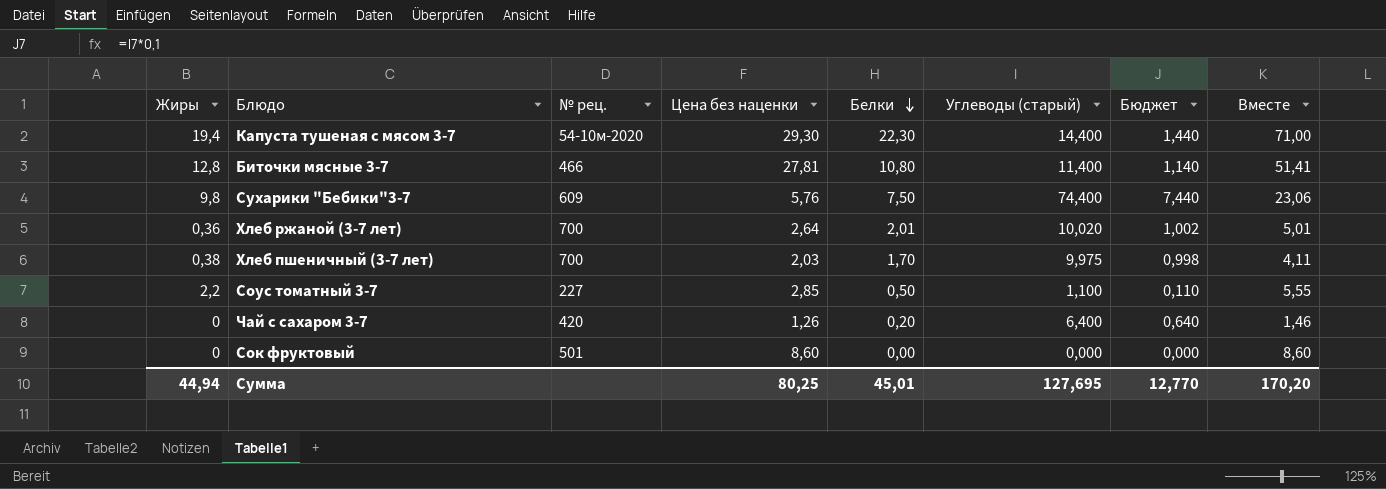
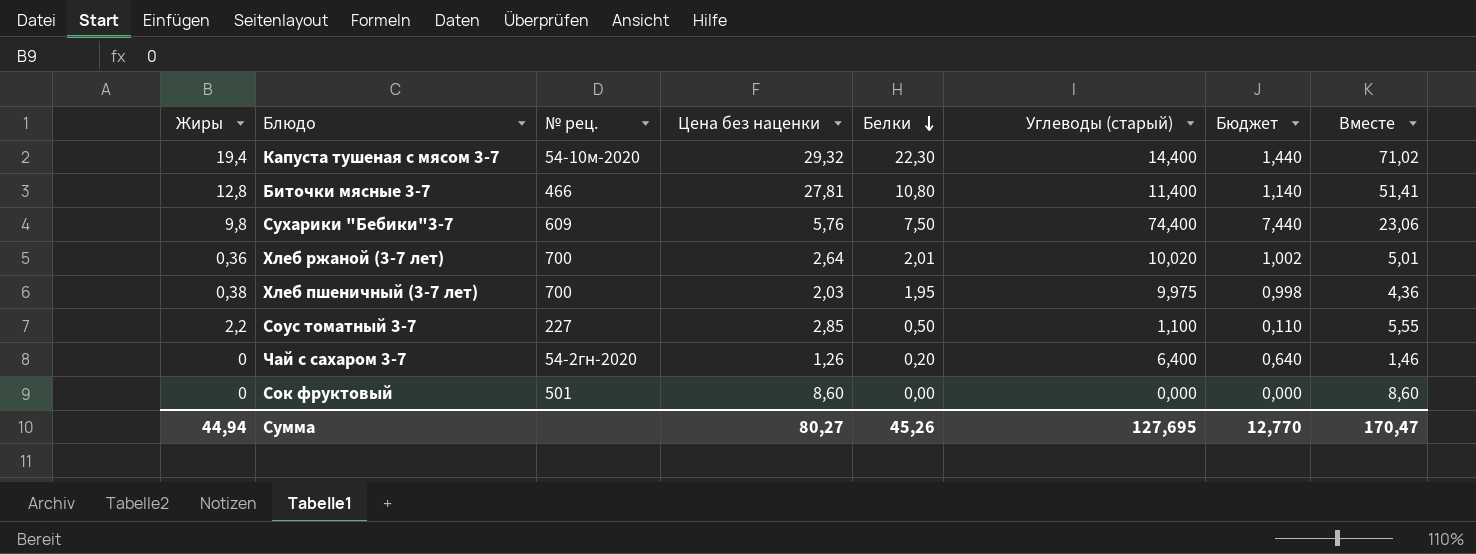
Капуста тушеная с мясом 3-7 | Цена без наценки: 29,30 -> 29,32
Капуста тушеная с мясом 3-7 | Вместе: 71,00 -> 71,02
Хлеб пшеничный (3-7 лет) | Белки: 1,70 -> 1,95
Хлеб пшеничный (3-7 лет) | Вместе: 4,11 -> 4,36
Чай с сахаром 3-7 | № рец.: 420 -> 54-2гн-2020
Сумма | Цена без наценки: 80,25 -> 80,27
Сумма | Белки: 45,01 -> 45,26
Сумма | Вместе: 170,20 -> 170,47

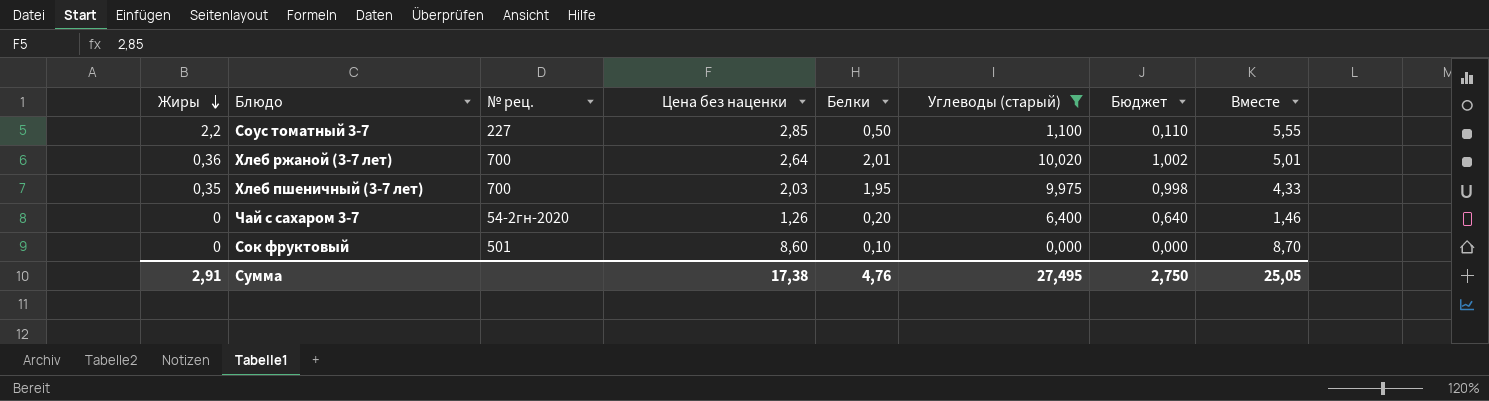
filter: none -> Углеводы (старый) <= 10,020
row order: Белки descending -> Жиры descending
Хлеб пшеничный (3-7 лет) | Жиры: 0,38 -> 0,35
Хлеб пшеничный (3-7 лет) | Вместе: 4,36 -> 4,33
Сок фруктовый | Белки: 0,00 -> 0,10
Сок фруктовый | Вместе: 8,60 -> 8,70
Сумма | Жиры: 44,94 -> 2,91
Сумма | Цена без наценки: 80,27 -> 17,38
Сумма | Белки: 45,26 -> 4,76
Сумма | Углеводы (старый): 127,695 -> 27,495
Сумма | Бюджет: 12,770 -> 2,750
Сумма | Вместе: 170,47 -> 25,05

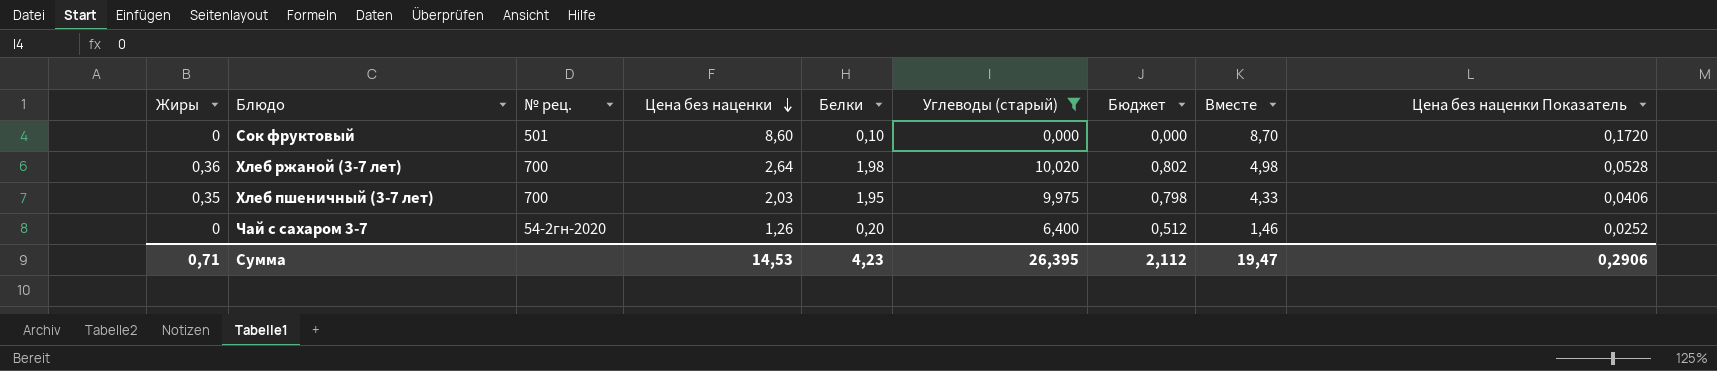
row order: Жиры descending -> Цена без наценки descending
column Бюджет | formula: [Углеводы (старый)] * 0,1 -> [Углеводы (старый)] * 0,08
column Цена без наценки Показатель | formula: none -> [Цена без наценки] * 0,02
row Соус томатный 3-7: 2,2 | 227 | 2,85 | 0,50 | 1,100 | 0,110 | 5,55 -> none
Хлеб ржаной (3-7 лет) | Белки: 2,01 -> 1,98
Хлеб ржаной (3-7 лет) | Вместе: 5,01 -> 4,98
Сумма | Жиры: 2,91 -> 0,71
Сумма | Цена без наценки: 17,38 -> 14,53
Сумма | Белки: 4,76 -> 4,23
Сумма | Углеводы (старый): 27,495 -> 26,395
Сумма | Бюджет: 2,750 -> 2,112
Сумма | Вместе: 25,05 -> 19,47

